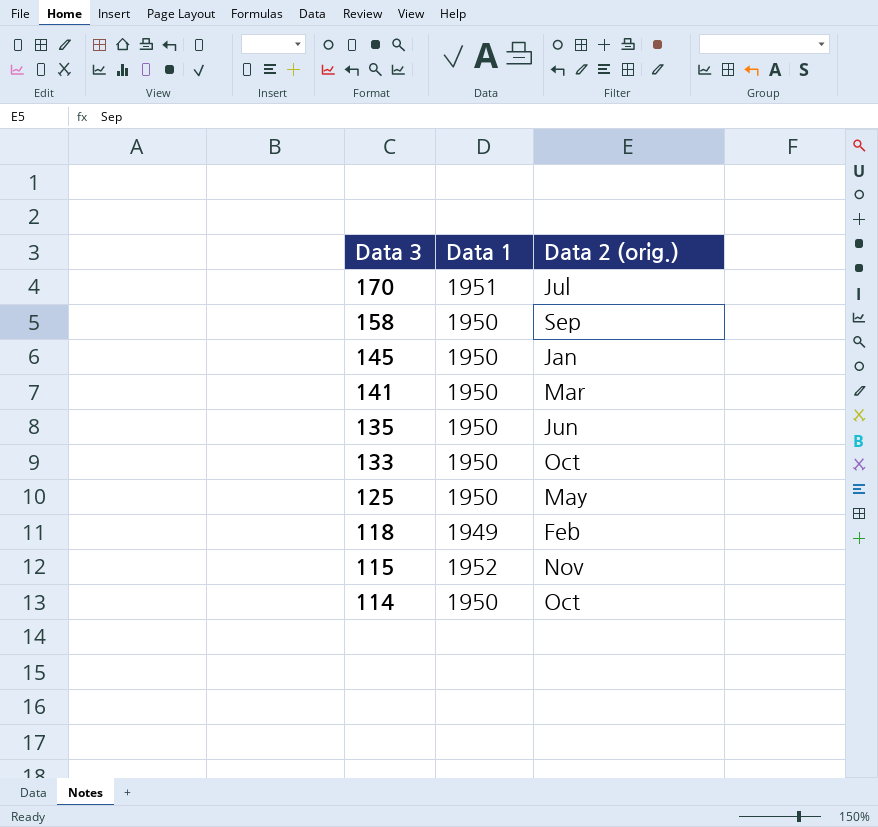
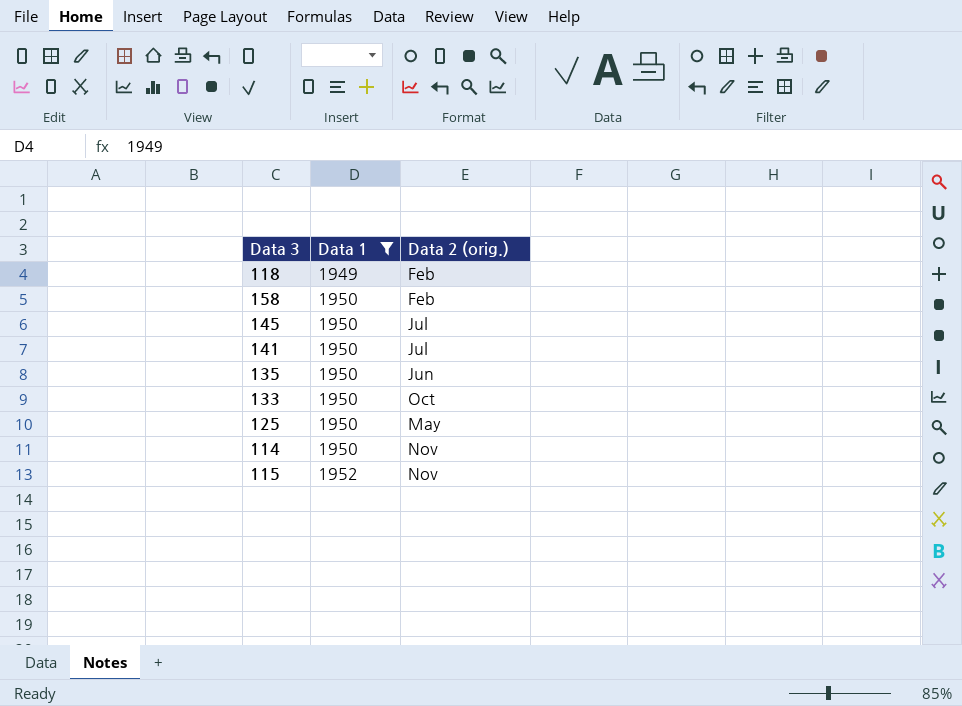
filter: none -> Data 1 != 1951
row order: Data 3 descending -> Data 1 ascending
158 | Data 2 (orig.): Sep -> Feb
145 | Data 2 (orig.): Jan -> Jul
141 | Data 2 (orig.): Mar -> Jul
114 | Data 2 (orig.): Oct -> Nov

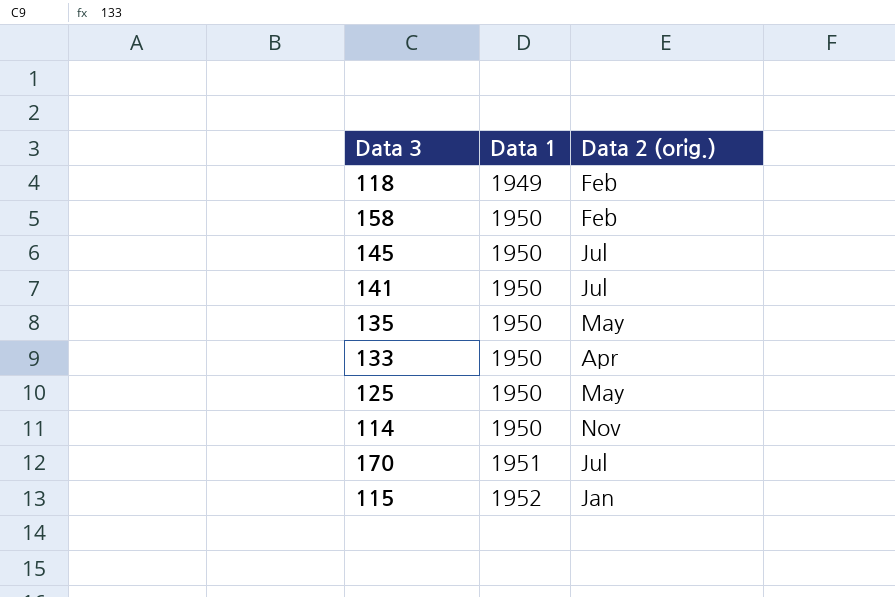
filter: Data 1 != 1951 -> none
135 | Data 2 (orig.): Jun -> May
133 | Data 2 (orig.): Oct -> Apr
115 | Data 2 (orig.): Nov -> Jan

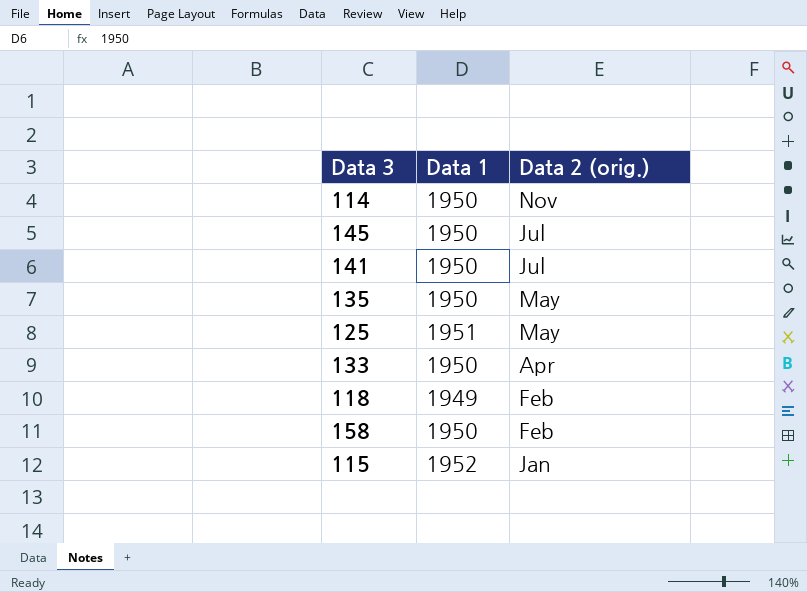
row order: Data 1 ascending -> Data 2 (orig.) descending
row 170: 1951 | Jul -> none
125 | Data 1: 1950 -> 1951

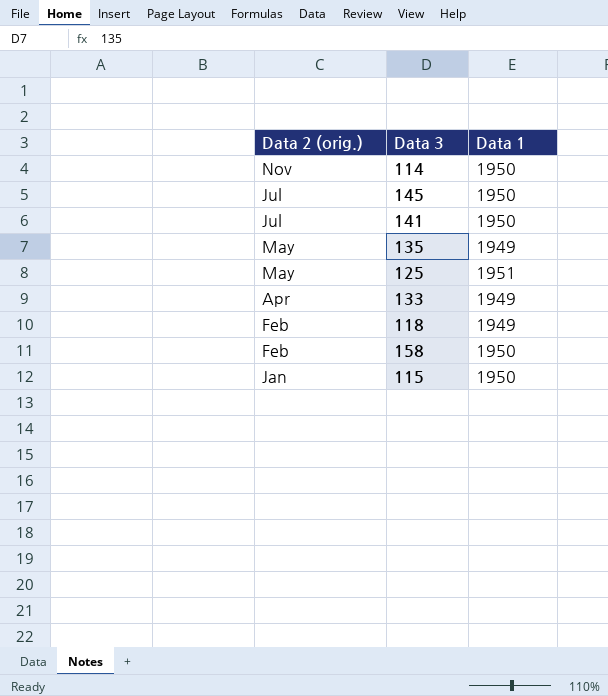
column Data 2 (orig.) | position: 3 -> 1
135 | Data 1: 1950 -> 1949
133 | Data 1: 1950 -> 1949
115 | Data 1: 1952 -> 1950

